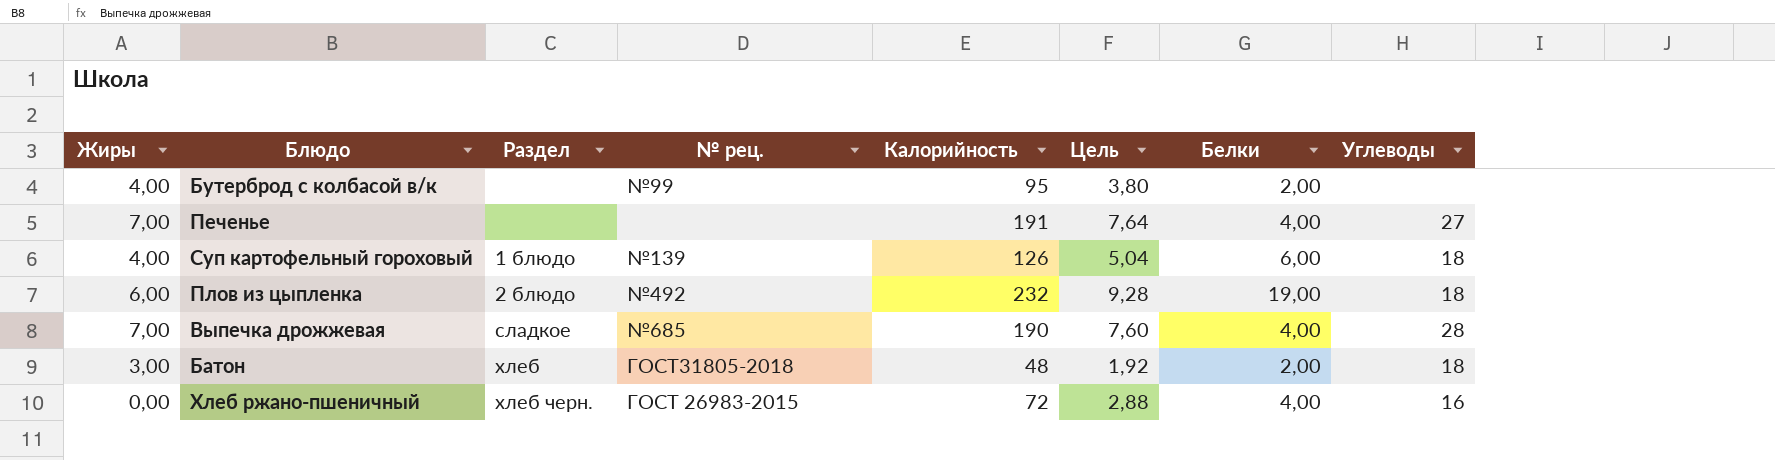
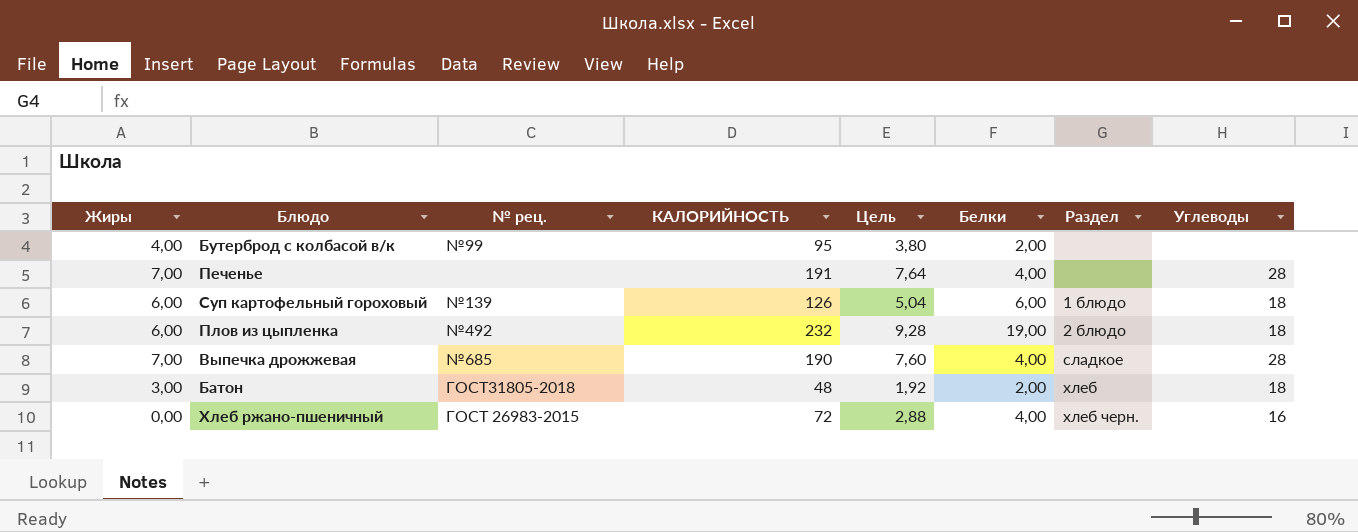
column name: Калорийность -> КАЛОРИЙНОСТЬ
column Раздел | position: 3 -> 7
Печенье | Углеводы: 27 -> 28
Суп картофельный гороховый | Жиры: 4,00 -> 6,00

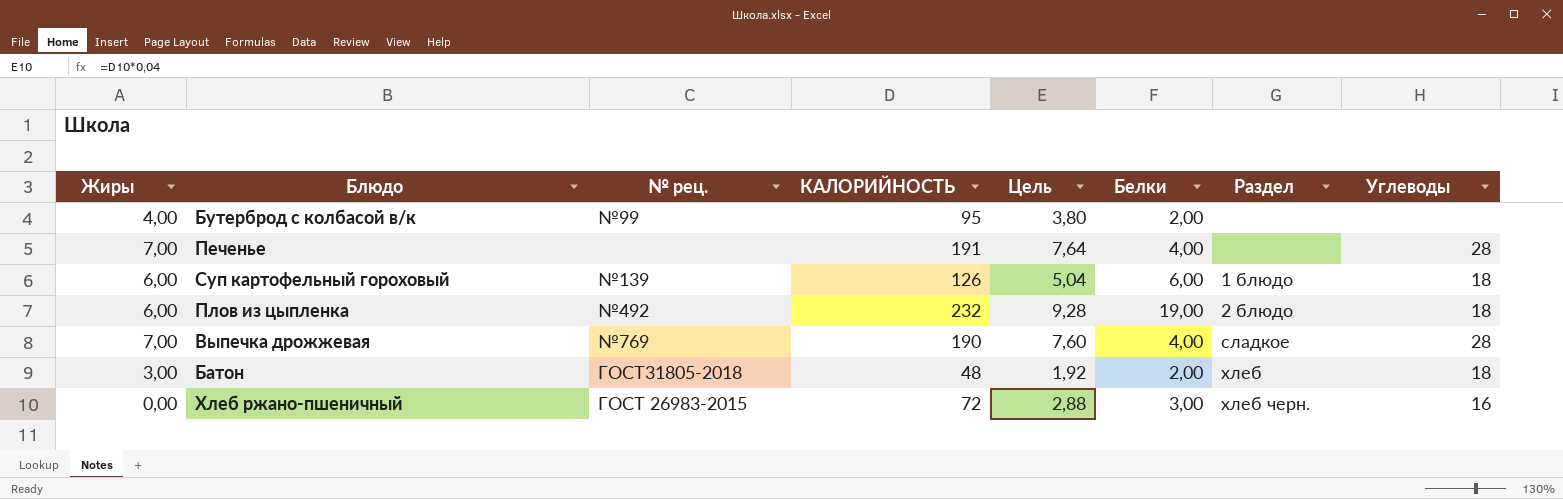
Выпечка дрожжевая | № рец.: №685 -> №769
Хлеб ржано-пшеничный | Белки: 4,00 -> 3,00

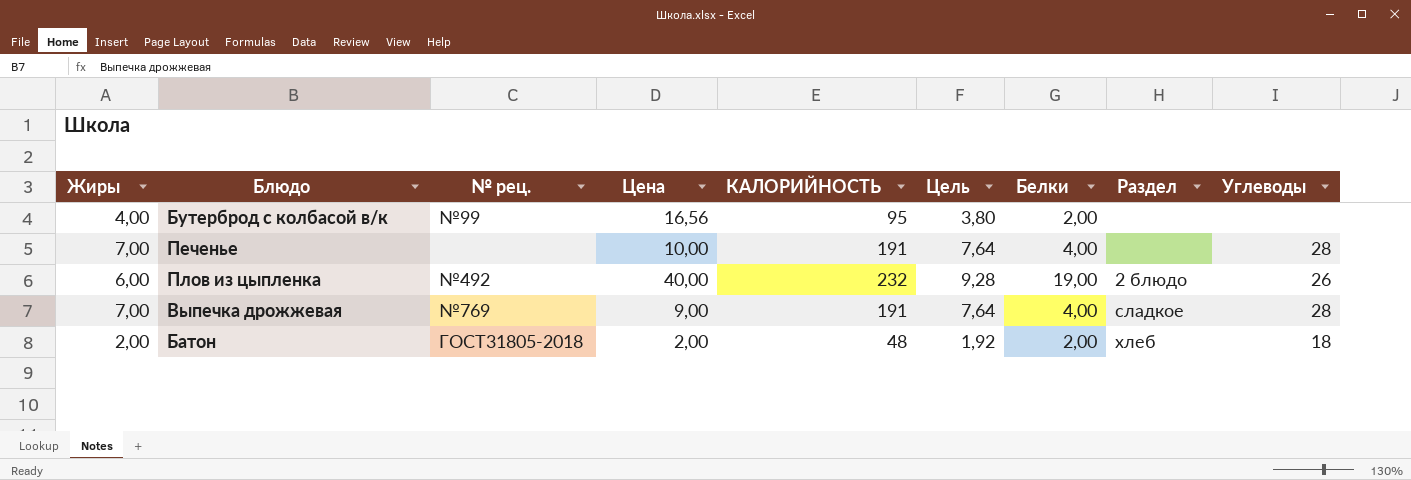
column Цена | position: none -> 4
row Суп картофельный гороховый: 6,00 | №139 | 126 | 5,04 | 6,00 | 1 блюдо | 18 -> none
row Хлеб ржано-пшеничный: 0,00 | ГОСТ 26983-2015 | 72 | 2,88 | 3,00 | хлеб черн. | 16 -> none
Плов из цыпленка | Углеводы: 18 -> 26
Выпечка дрожжевая | КАЛОРИЙНОСТЬ: 190 -> 191
Выпечка дрожжевая | Цель: 7,60 -> 7,64
Батон | Жиры: 3,00 -> 2,00

